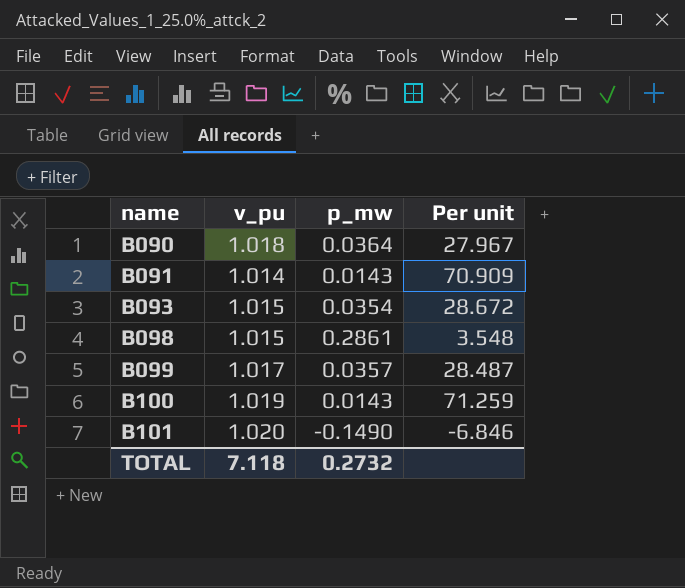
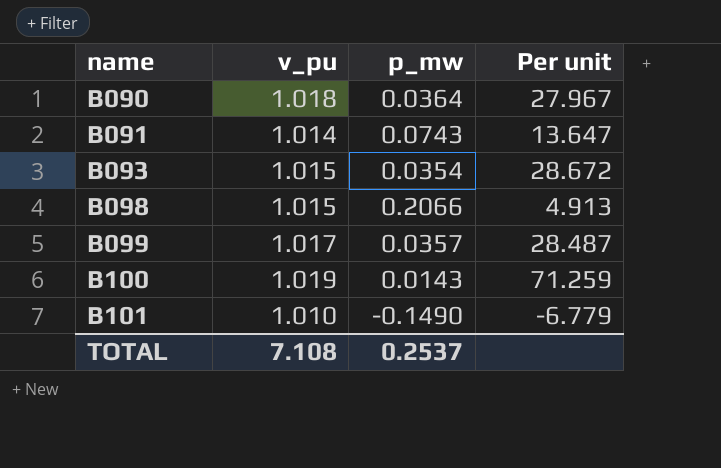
B091 | p_mw: 0.0143 -> 0.0743
B091 | Per unit: 70.909 -> 13.647
B098 | p_mw: 0.2861 -> 0.2066
B098 | Per unit: 3.548 -> 4.913
B101 | v_pu: 1.020 -> 1.010
B101 | Per unit: -6.846 -> -6.779
TOTAL | v_pu: 7.118 -> 7.108
TOTAL | p_mw: 0.2732 -> 0.2537

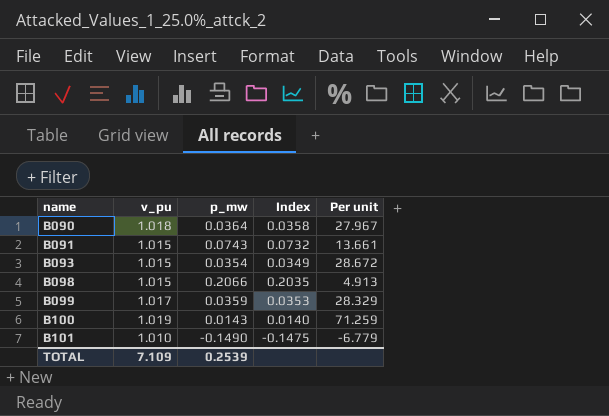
column Index | formula: none -> [p_mw] / [v_pu]
B091 | v_pu: 1.014 -> 1.015
B091 | Per unit: 13.647 -> 13.661
B099 | p_mw: 0.0357 -> 0.0359
B099 | Per unit: 28.487 -> 28.329
TOTAL | v_pu: 7.108 -> 7.109
TOTAL | p_mw: 0.2537 -> 0.2539

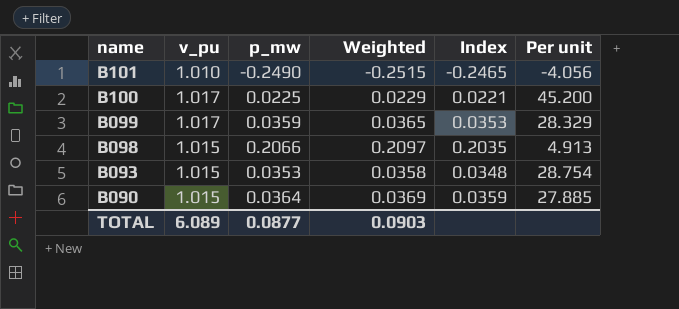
row order: name ascending -> name descending
column Weighted | formula: none -> [v_pu] * [p_mw]
row B091: 1.015 | 0.0743 | 0.0732 | 13.661 -> none
B101 | p_mw: -0.1490 -> -0.2490
B101 | Index: -0.1475 -> -0.2465
B101 | Per unit: -6.779 -> -4.056
B100 | v_pu: 1.019 -> 1.017
B100 | p_mw: 0.0143 -> 0.0225
B100 | Index: 0.0140 -> 0.0221
B100 | Per unit: 71.259 -> 45.200
B093 | p_mw: 0.0354 -> 0.0353
B093 | Index: 0.0349 -> 0.0348
B093 | Per unit: 28.672 -> 28.754
B090 | v_pu: 1.018 -> 1.015
B090 | Index: 0.0358 -> 0.0359
B090 | Per unit: 27.967 -> 27.885
TOTAL | v_pu: 7.109 -> 6.089
TOTAL | p_mw: 0.2539 -> 0.0877

